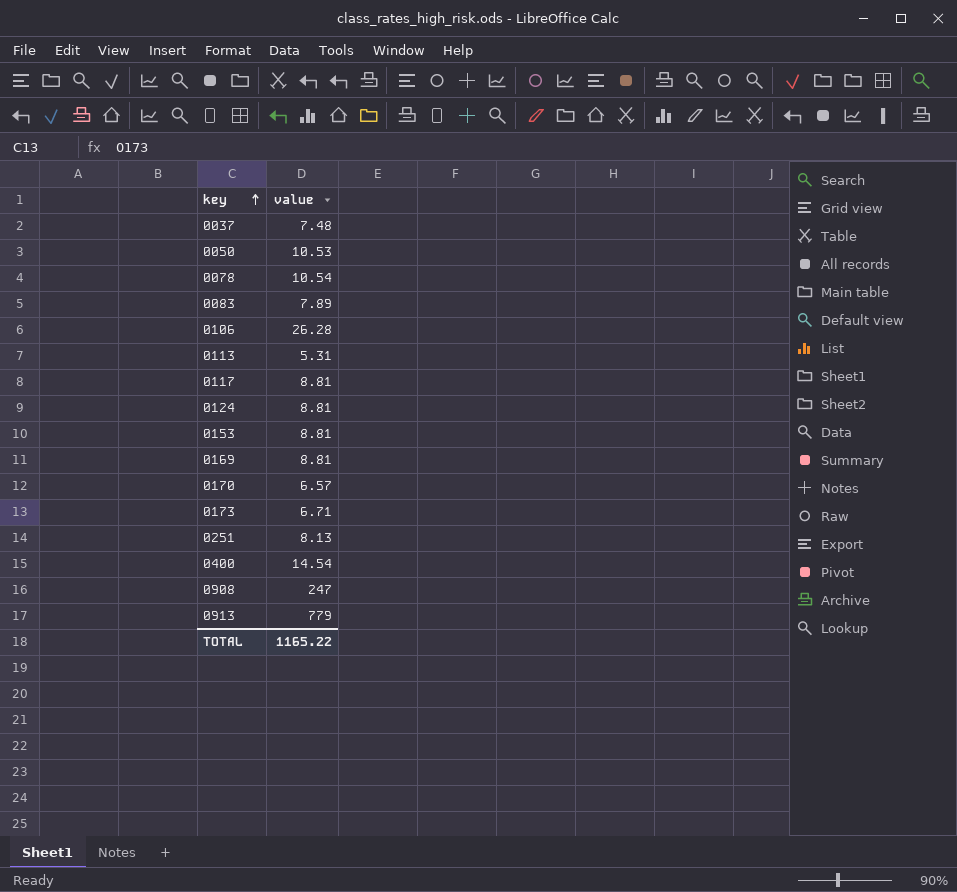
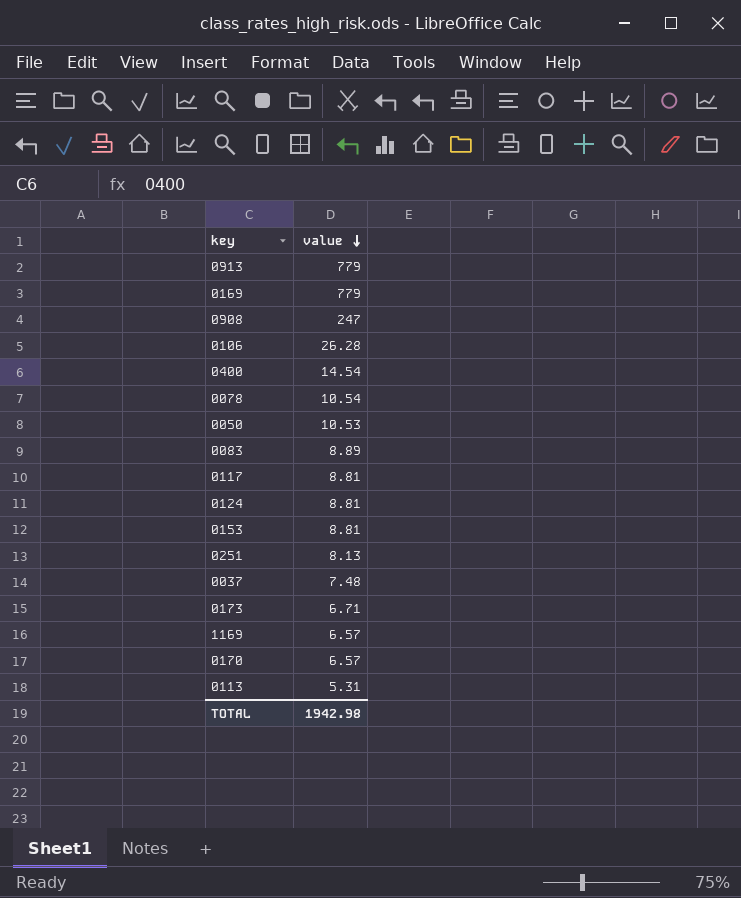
row order: key ascending -> value descending
0169 | value: 8.81 -> 779
0083 | value: 7.89 -> 8.89
row 1169: none -> 6.57
TOTAL | value: 1165.22 -> 1942.98

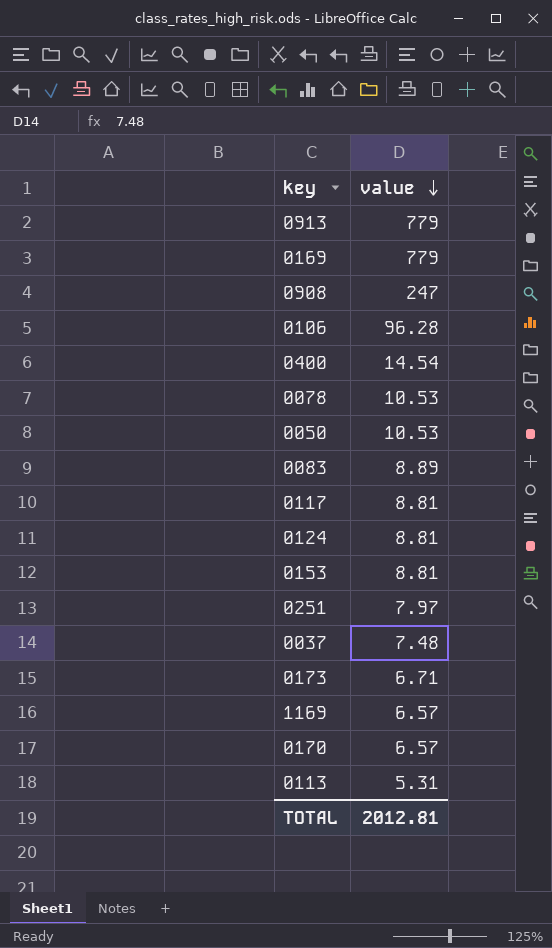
0106 | value: 26.28 -> 96.28
0078 | value: 10.54 -> 10.53
0251 | value: 8.13 -> 7.97
TOTAL | value: 1942.98 -> 2012.81

